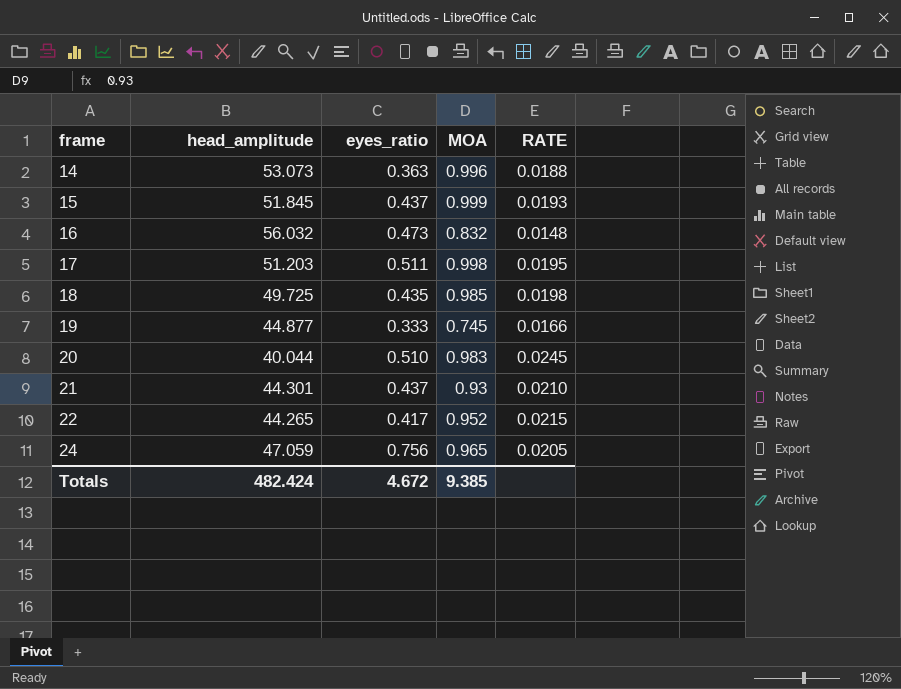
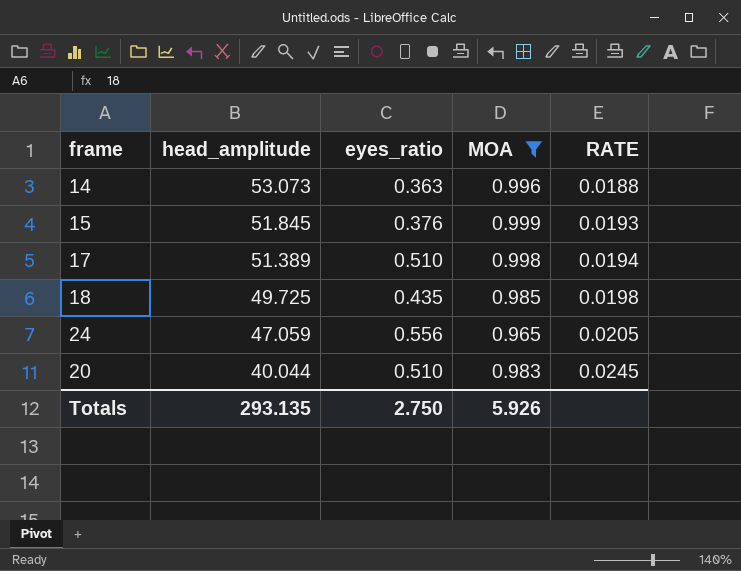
filter: none -> MOA >= 0.965
row order: frame ascending -> head_amplitude descending
15 | eyes_ratio: 0.437 -> 0.376
17 | head_amplitude: 51.203 -> 51.389
17 | eyes_ratio: 0.511 -> 0.510
17 | RATE: 0.0195 -> 0.0194
24 | eyes_ratio: 0.756 -> 0.556
Totals | head_amplitude: 482.424 -> 293.135
Totals | eyes_ratio: 4.672 -> 2.750
Totals | MOA: 9.385 -> 5.926

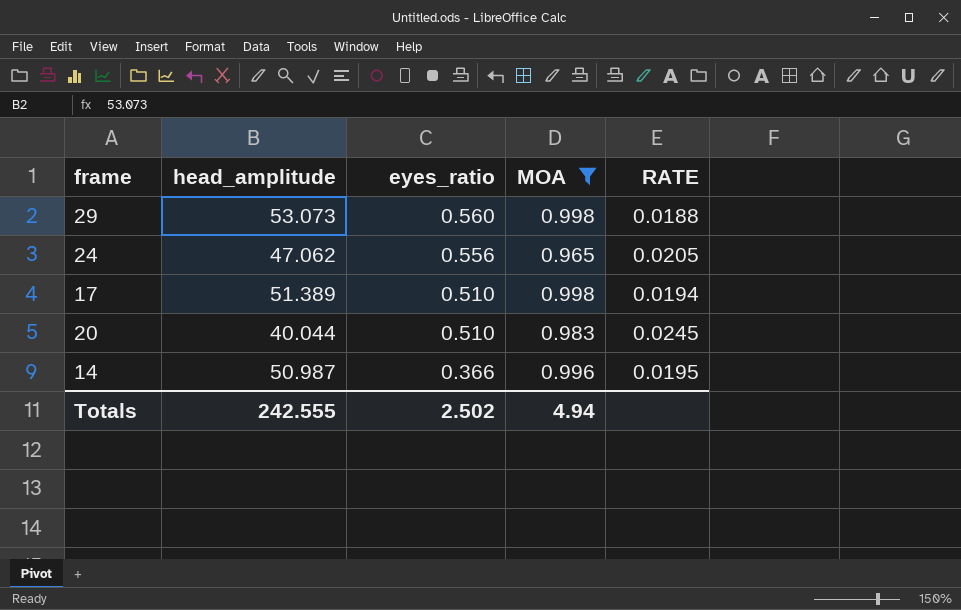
row order: head_amplitude descending -> eyes_ratio descending
row 15: 51.845 | 0.376 | 0.999 | 0.0193 -> none
row 18: 49.725 | 0.435 | 0.985 | 0.0198 -> none
row 29: none -> 53.073 | 0.560 | 0.998 | 0.0188
24 | head_amplitude: 47.059 -> 47.062
14 | head_amplitude: 53.073 -> 50.987
14 | eyes_ratio: 0.363 -> 0.366
14 | RATE: 0.0188 -> 0.0195
Totals | head_amplitude: 293.135 -> 242.555
Totals | eyes_ratio: 2.750 -> 2.502
Totals | MOA: 5.926 -> 4.94

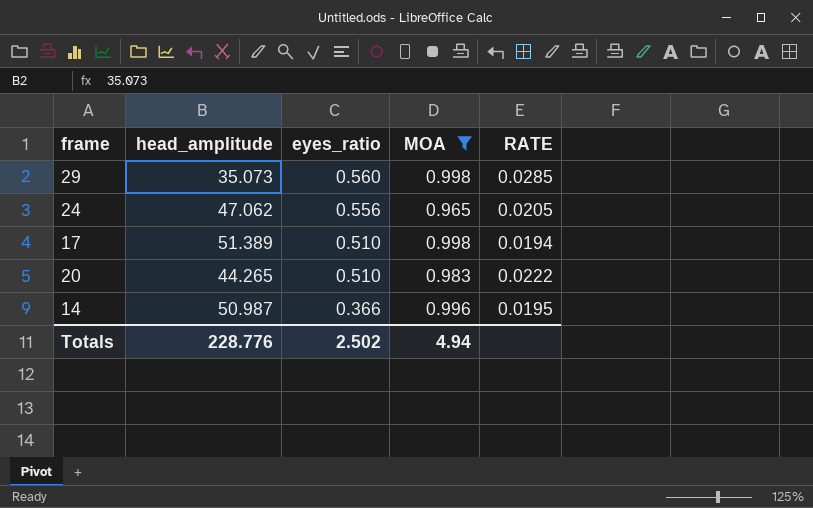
29 | head_amplitude: 53.073 -> 35.073
29 | RATE: 0.0188 -> 0.0285
20 | head_amplitude: 40.044 -> 44.265
20 | RATE: 0.0245 -> 0.0222
Totals | head_amplitude: 242.555 -> 228.776

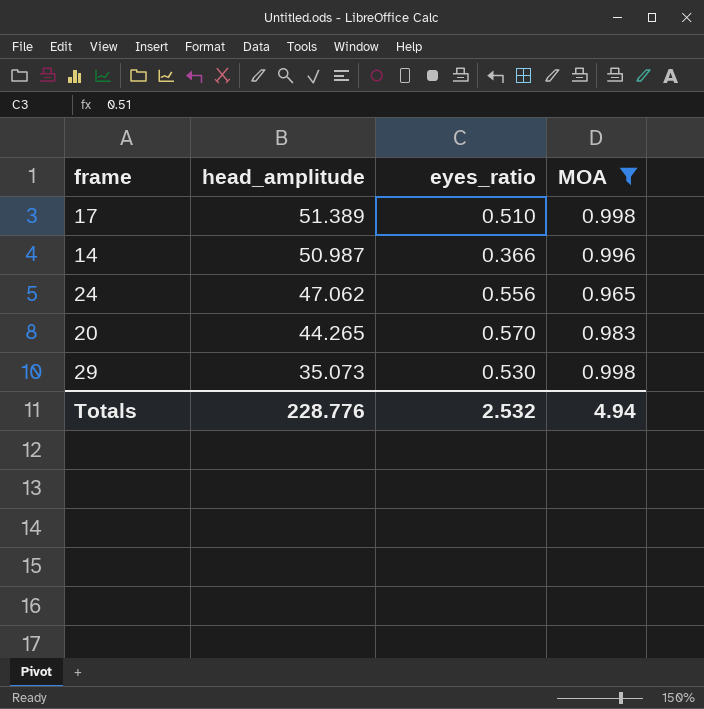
row order: eyes_ratio descending -> head_amplitude descending
column RATE | formula: [MOA] / [head_amplitude] -> none
20 | eyes_ratio: 0.510 -> 0.570
29 | eyes_ratio: 0.560 -> 0.530
Totals | eyes_ratio: 2.502 -> 2.532

